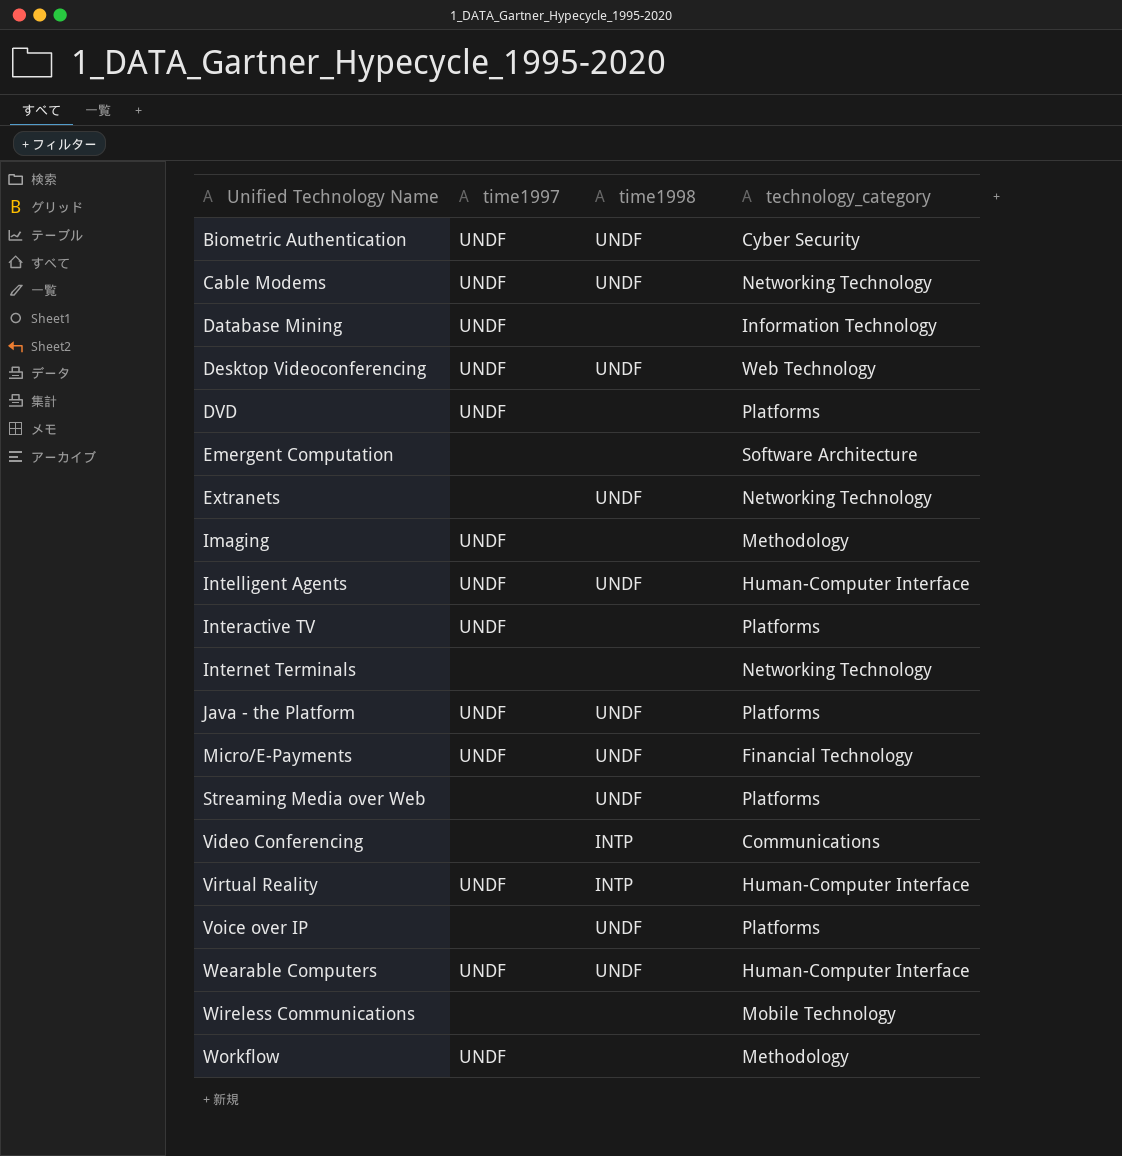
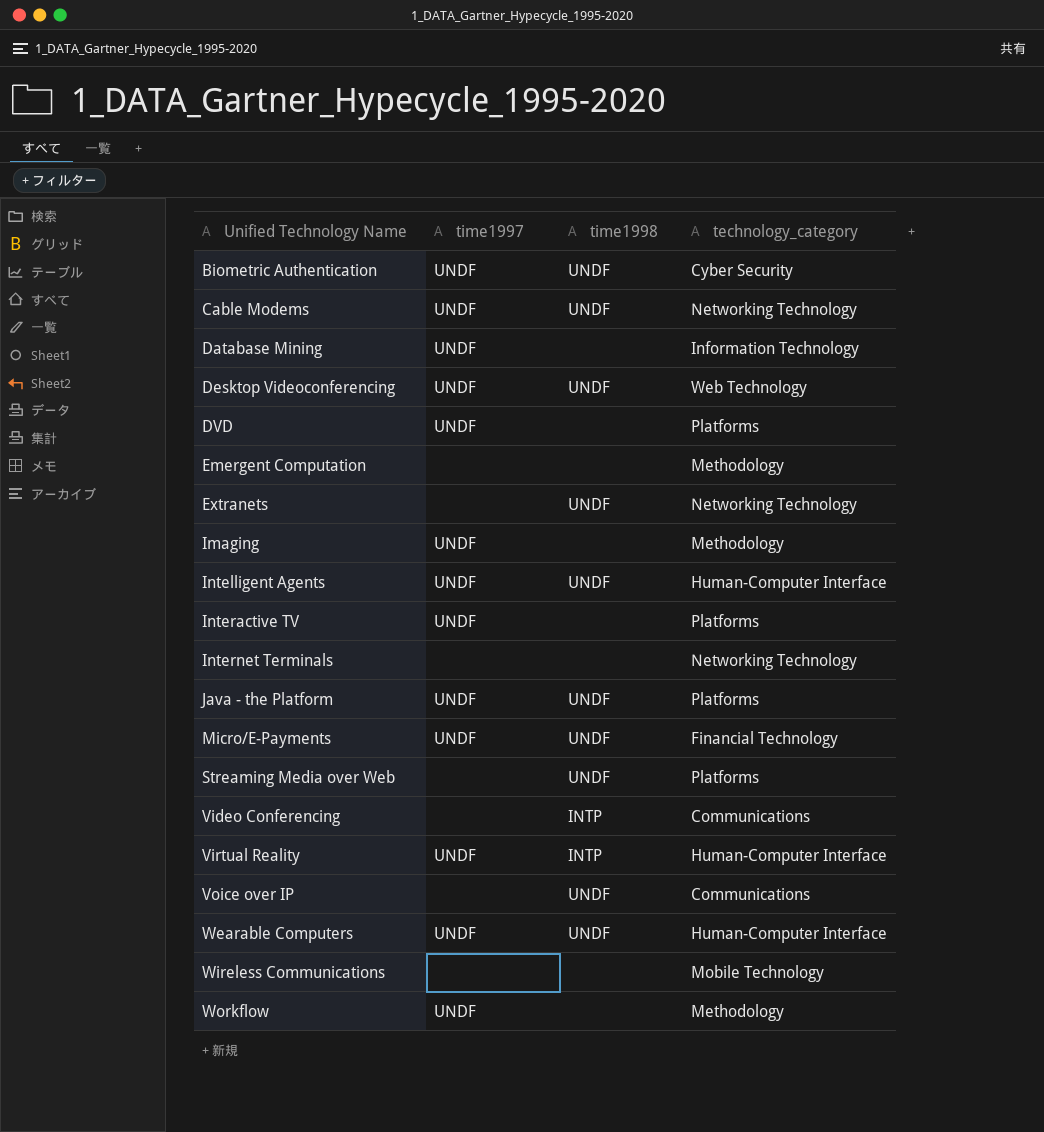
Emergent Computation | technology_category: Software Architecture -> Methodology
Voice over IP | technology_category: Platforms -> Communications

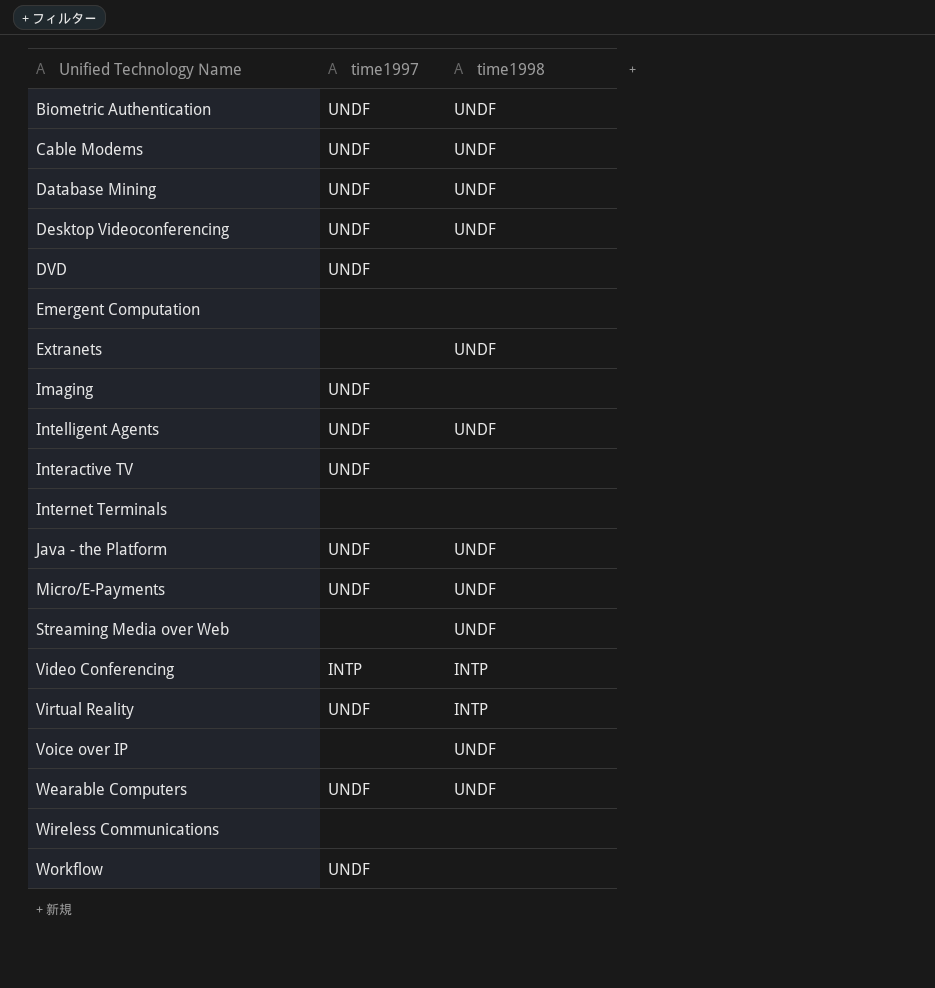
column technology_category | position: 4 -> none
Database Mining | time1998: none -> UNDF
Video Conferencing | time1997: none -> INTP

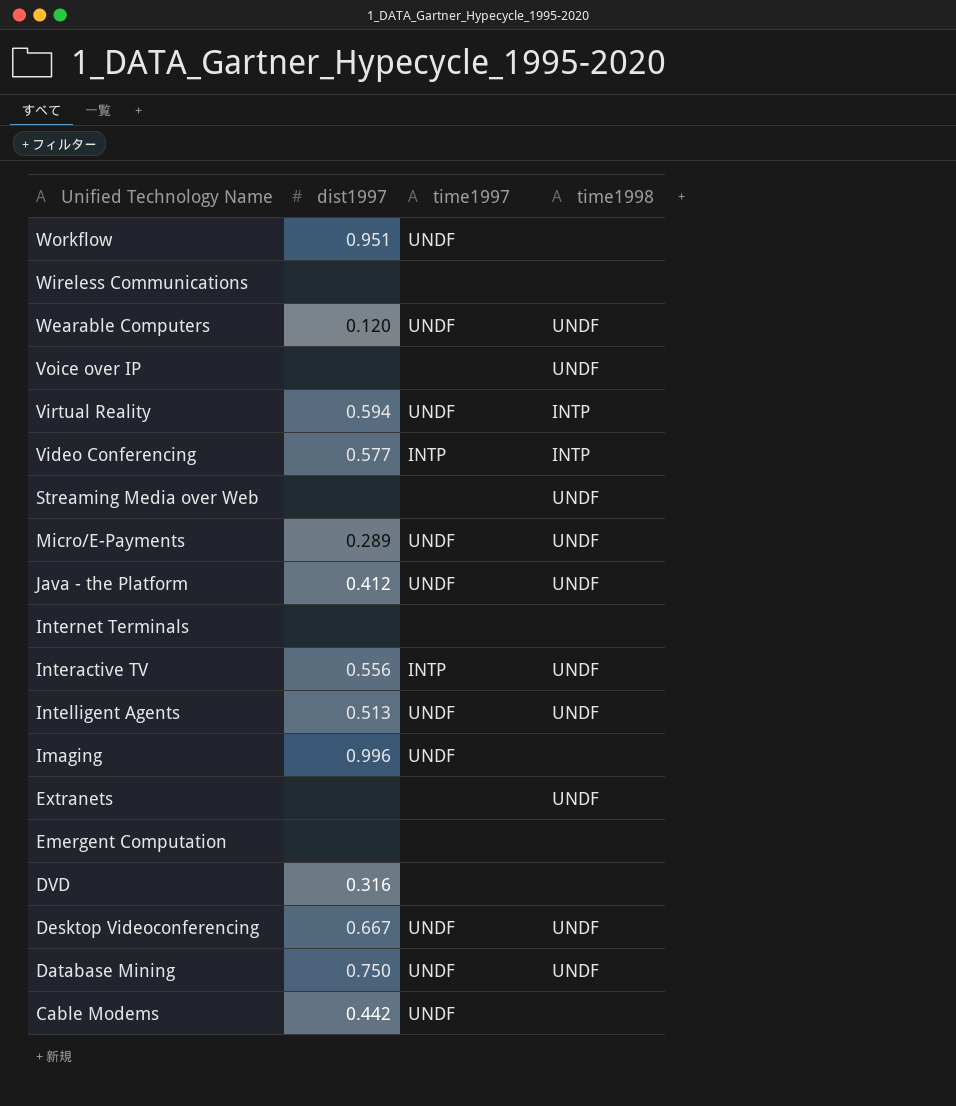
row order: Unified Technology Name ascending -> Unified Technology Name descending
column dist1997 | position: none -> 2
row Biometric Authentication: UNDF | UNDF -> none
Interactive TV | time1997: UNDF -> INTP
Interactive TV | time1998: none -> UNDF
DVD | time1997: UNDF -> none
Cable Modems | time1998: UNDF -> none

